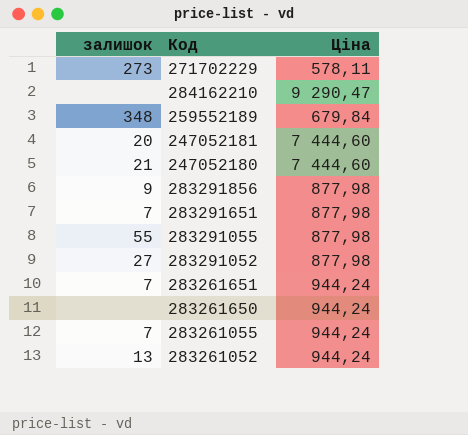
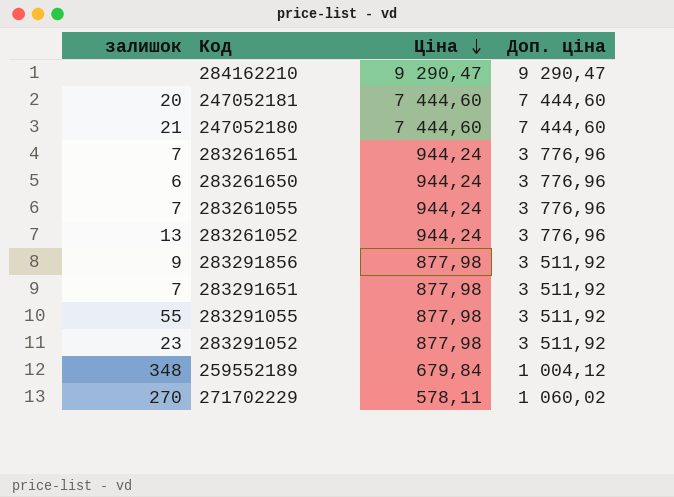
row order: none -> Ціна descending
column Доп. ціна | position: none -> 4
283261650 | залишок: none -> 6
283291052 | залишок: 27 -> 23
271702229 | залишок: 273 -> 270

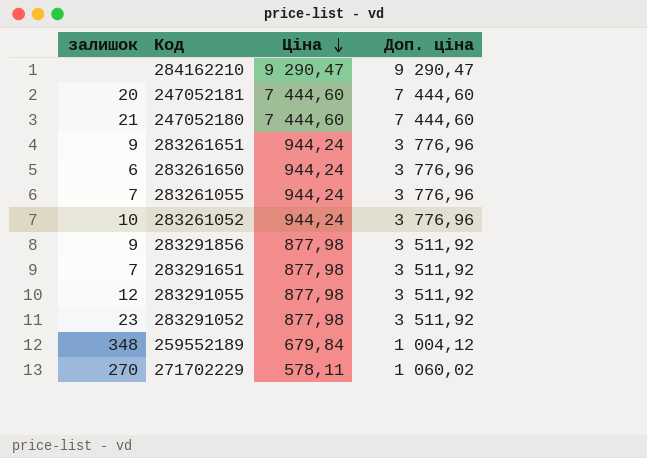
283261651 | залишок: 7 -> 9
283261052 | залишок: 13 -> 10
283291055 | залишок: 55 -> 12

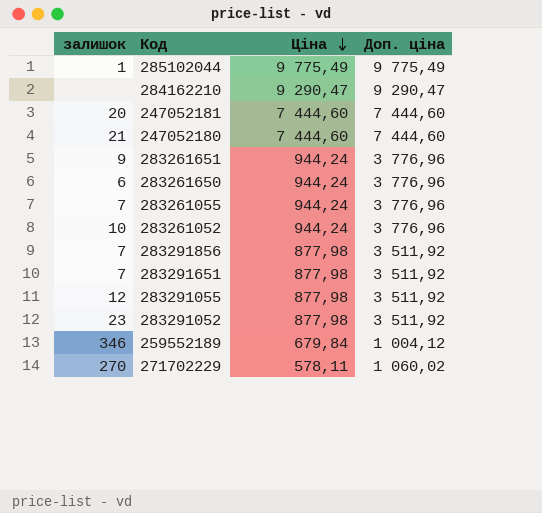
row 285102044: none -> 1 | 9 775,49 | 9 775,49
283291856 | залишок: 9 -> 7
259552189 | залишок: 348 -> 346

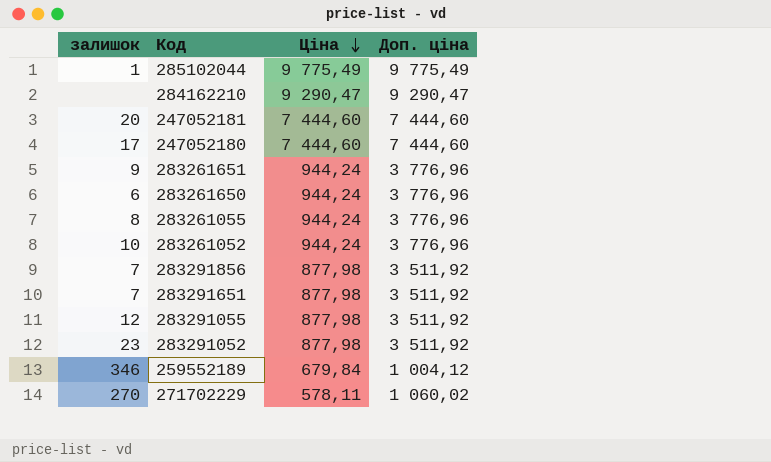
247052180 | залишок: 21 -> 17
283261055 | залишок: 7 -> 8

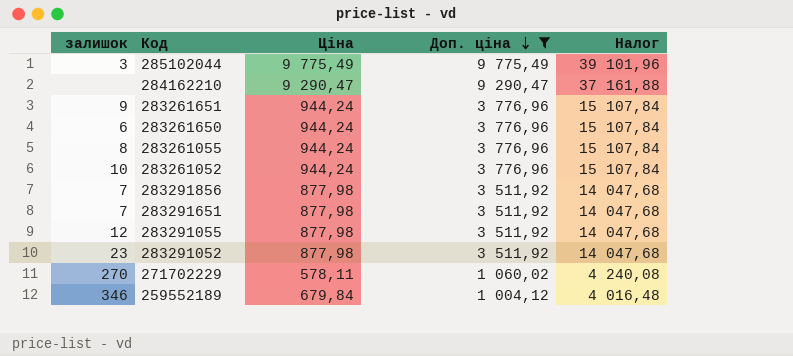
filter: none -> Доп. ціна != 7 444,60
row order: Ціна descending -> Доп. ціна descending
column Налог | formula: none -> [Доп. ціна] * 4
285102044 | залишок: 1 -> 3

